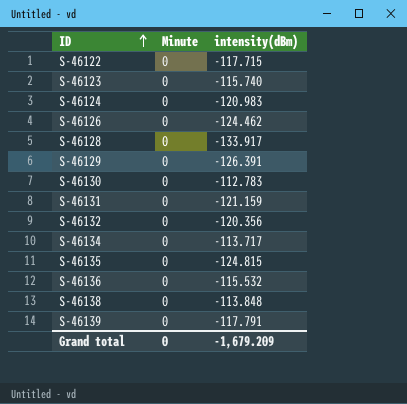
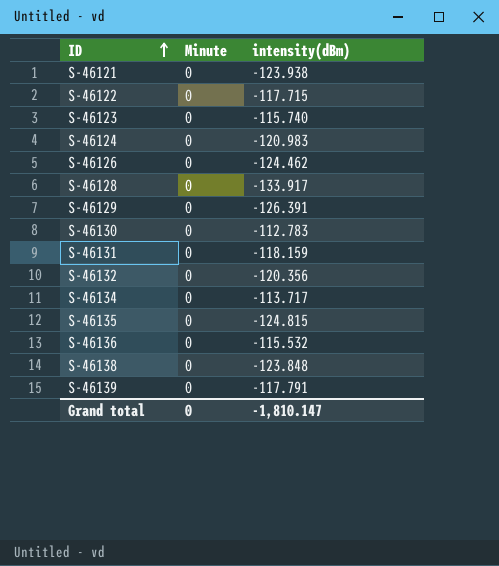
row S-46121: none -> 0 | -123.938
S-46131 | intensity(dBm): -121.159 -> -118.159
S-46138 | intensity(dBm): -113.848 -> -123.848
Grand total | intensity(dBm): -1,679.209 -> -1,810.147

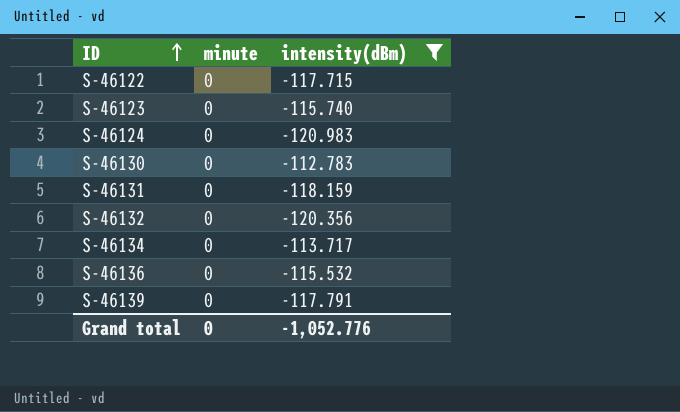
filter: none -> intensity(dBm) >= -120.983
column name: Minute -> minute
Grand total | intensity(dBm): -1,810.147 -> -1,052.776

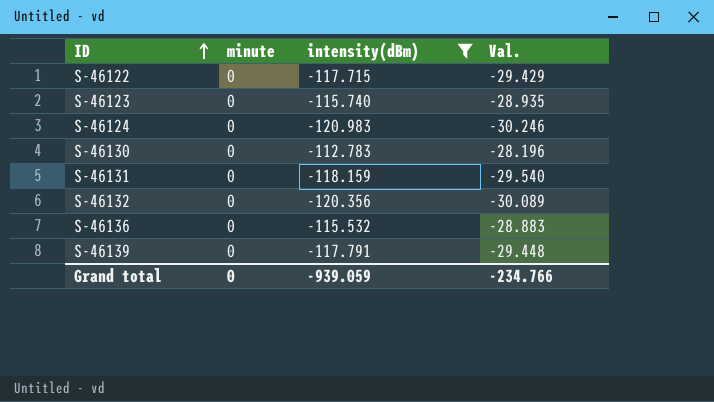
column Val. | formula: none -> [intensity(dBm)] * 0.25
row S-46134: 0 | -113.717 -> none
Grand total | intensity(dBm): -1,052.776 -> -939.059

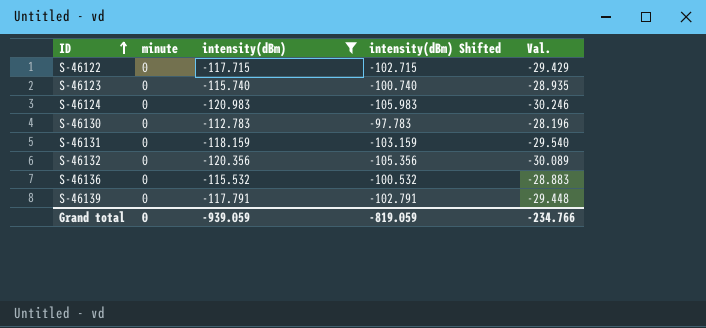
column intensity(dBm) Shifted | formula: none -> [intensity(dBm)] + 15

